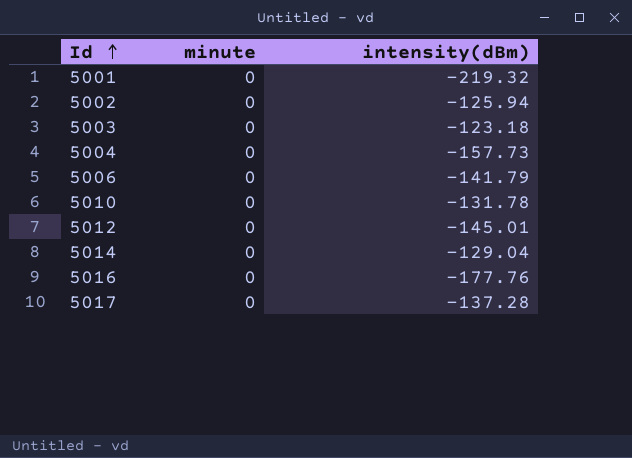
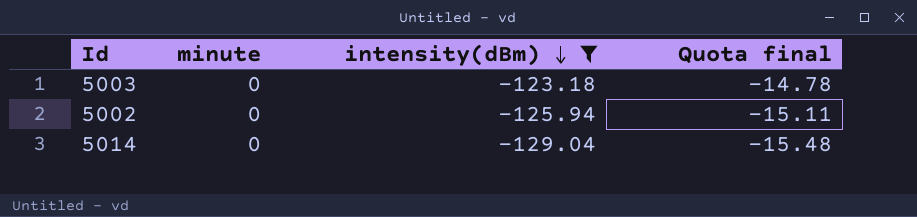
filter: none -> intensity(dBm) >= -129.04
row order: Id ascending -> intensity(dBm) descending
column Quota final | formula: none -> [intensity(dBm)] * 0.12

